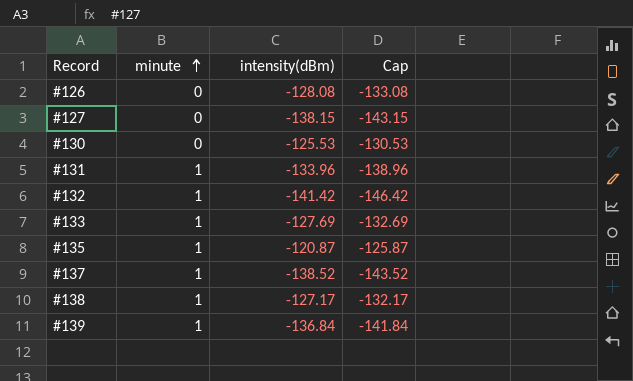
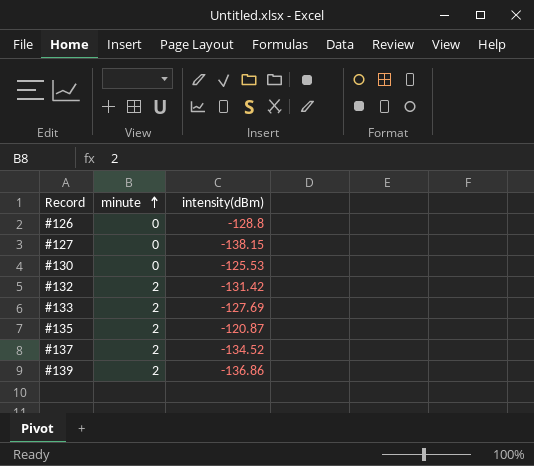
column Cap | formula: [intensity(dBm)] - 5 -> none
row #131: 1 | -133.96 | -138.96 -> none
row #138: 1 | -127.17 | -132.17 -> none
#126 | intensity(dBm): -128.08 -> -128.8
#132 | minute: 1 -> 2
#132 | intensity(dBm): -141.42 -> -131.42
#133 | minute: 1 -> 2
#135 | minute: 1 -> 2
#137 | minute: 1 -> 2
#137 | intensity(dBm): -138.52 -> -134.52
#139 | minute: 1 -> 2
#139 | intensity(dBm): -136.84 -> -136.86

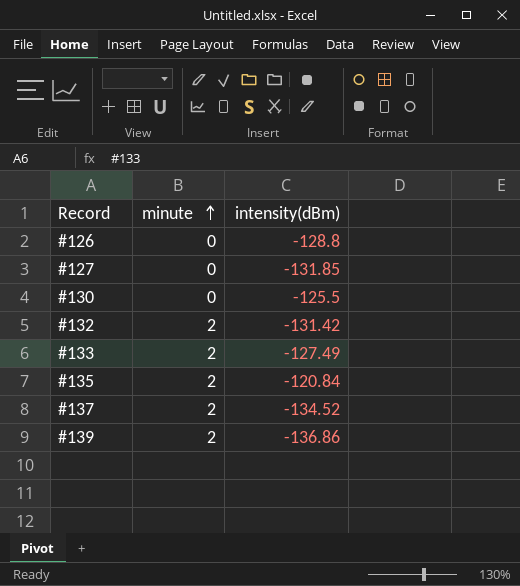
#127 | intensity(dBm): -138.15 -> -131.85
#130 | intensity(dBm): -125.53 -> -125.5
#133 | intensity(dBm): -127.69 -> -127.49
#135 | intensity(dBm): -120.87 -> -120.84

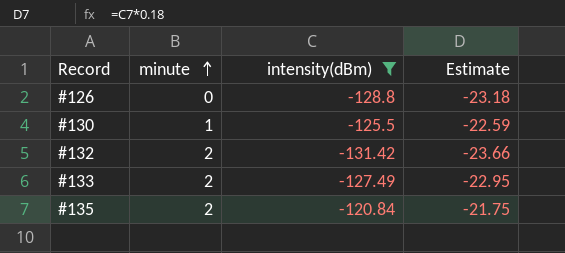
filter: none -> intensity(dBm) >= -131.42
column Estimate | formula: none -> [intensity(dBm)] * 0.18
#130 | minute: 0 -> 1

